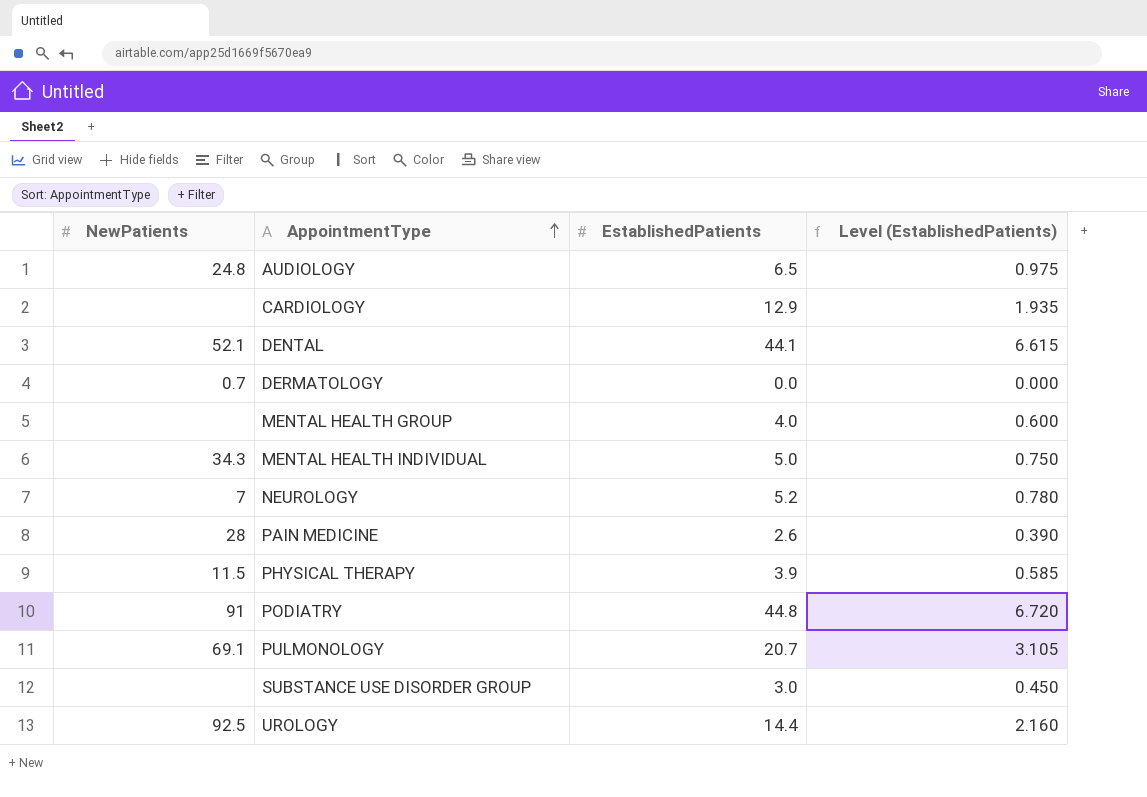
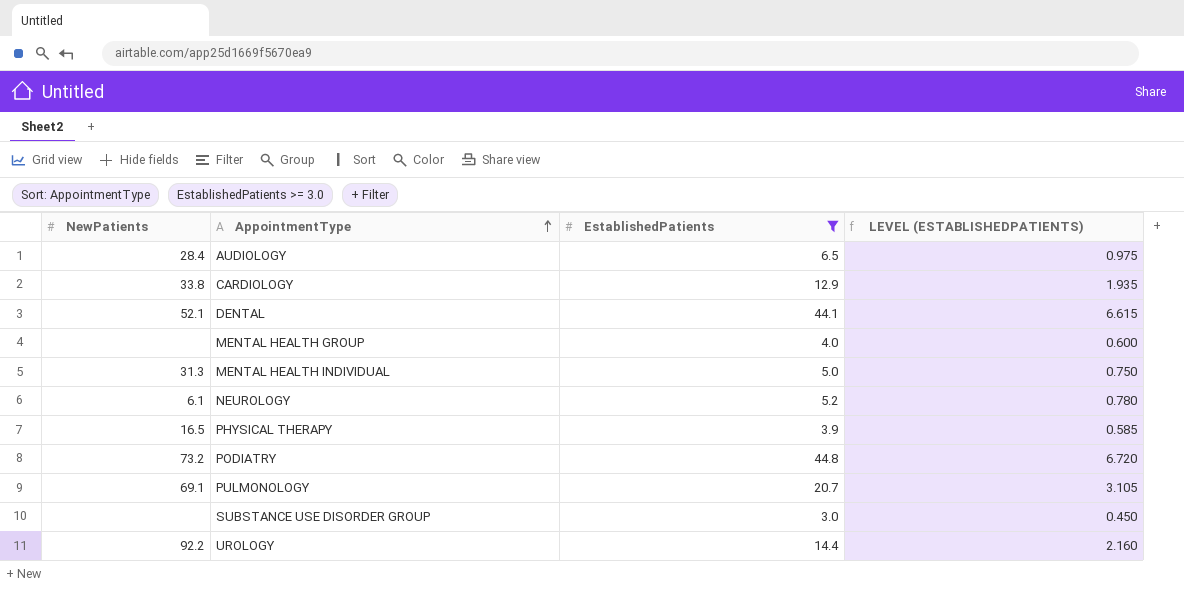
filter: none -> EstablishedPatients >= 3.0
column name: Level (EstablishedPatients) -> LEVEL (ESTABLISHEDPATIENTS)
AUDIOLOGY | NewPatients: 24.8 -> 28.4
CARDIOLOGY | NewPatients: none -> 33.8
MENTAL HEALTH INDIVIDUAL | NewPatients: 34.3 -> 31.3
NEUROLOGY | NewPatients: 7 -> 6.1
PHYSICAL THERAPY | NewPatients: 11.5 -> 16.5
PODIATRY | NewPatients: 91 -> 73.2
UROLOGY | NewPatients: 92.5 -> 92.2

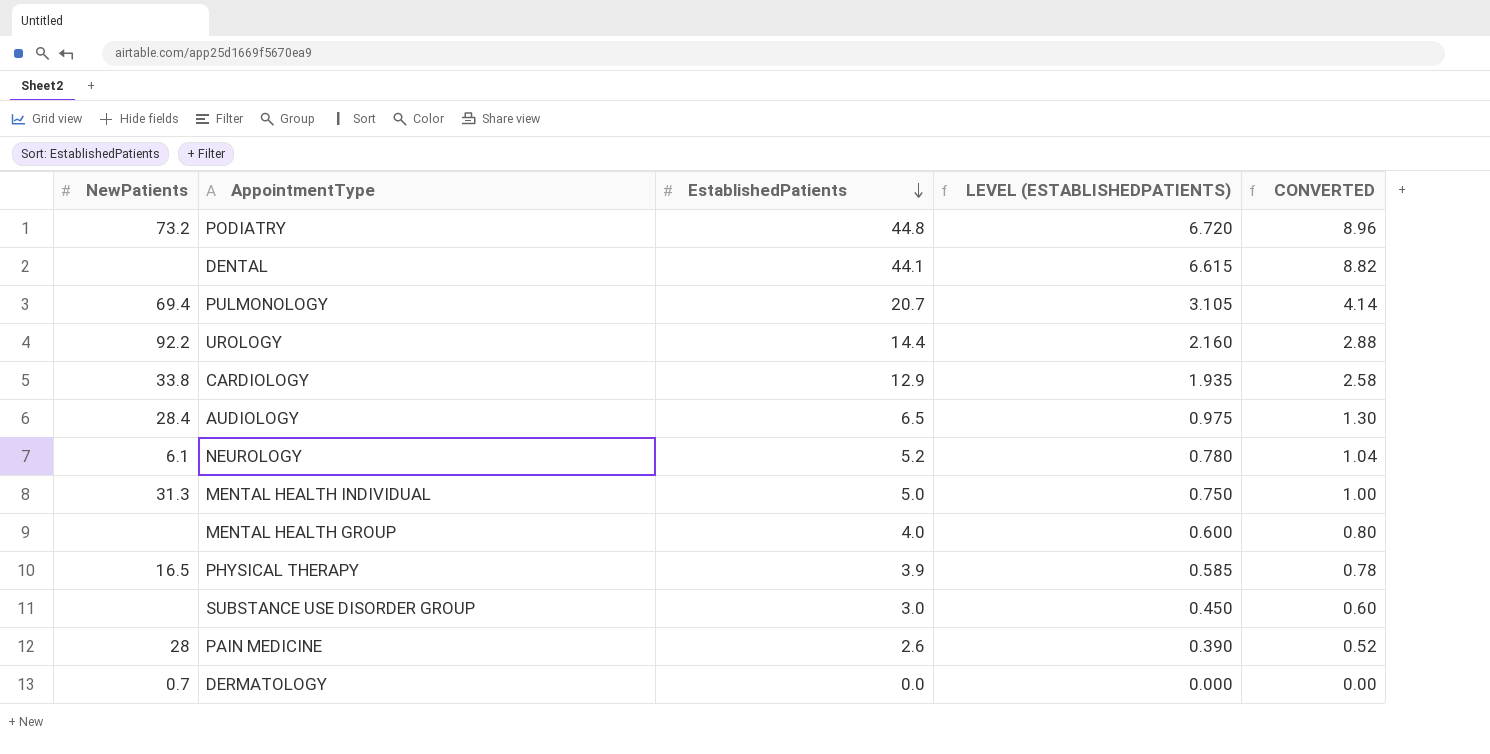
filter: EstablishedPatients >= 3.0 -> none
row order: AppointmentType ascending -> EstablishedPatients descending
column CONVERTED | formula: none -> [EstablishedPatients] * 0.2
DENTAL | NewPatients: 52.1 -> none
PULMONOLOGY | NewPatients: 69.1 -> 69.4

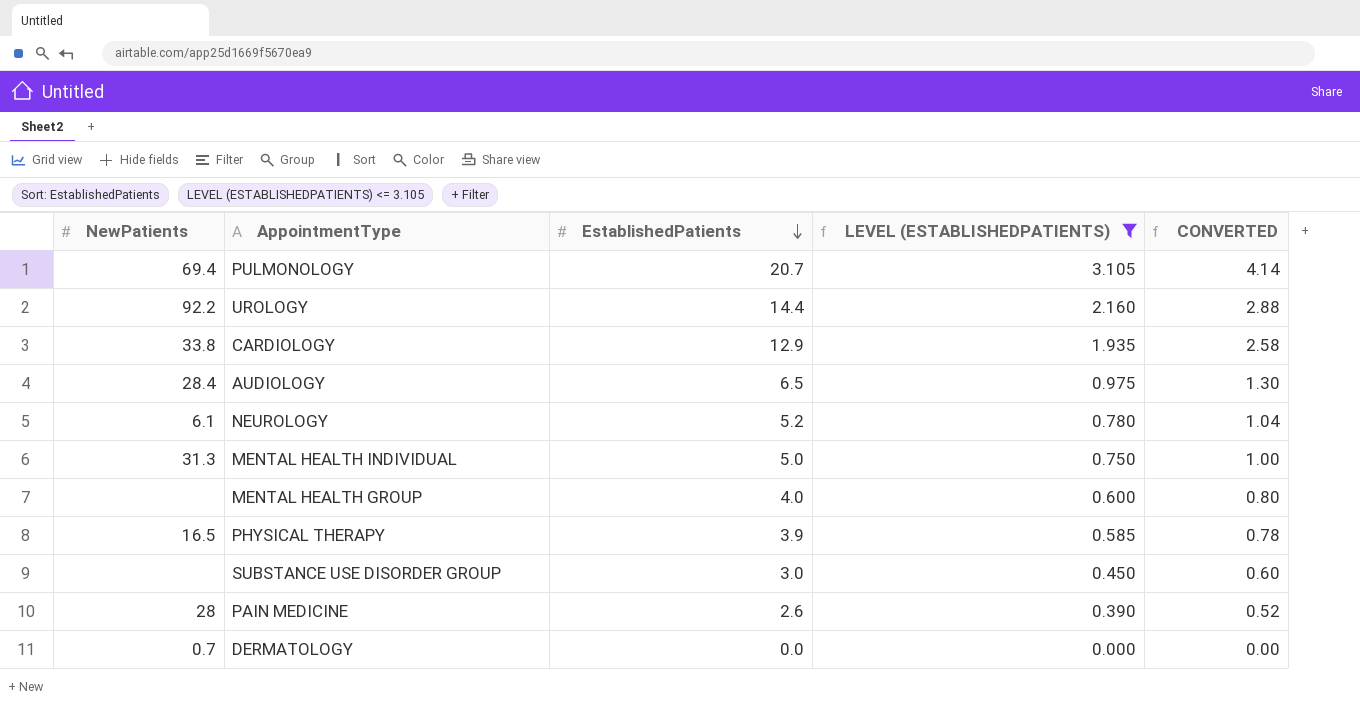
filter: none -> LEVEL (ESTABLISHEDPATIENTS) <= 3.105

